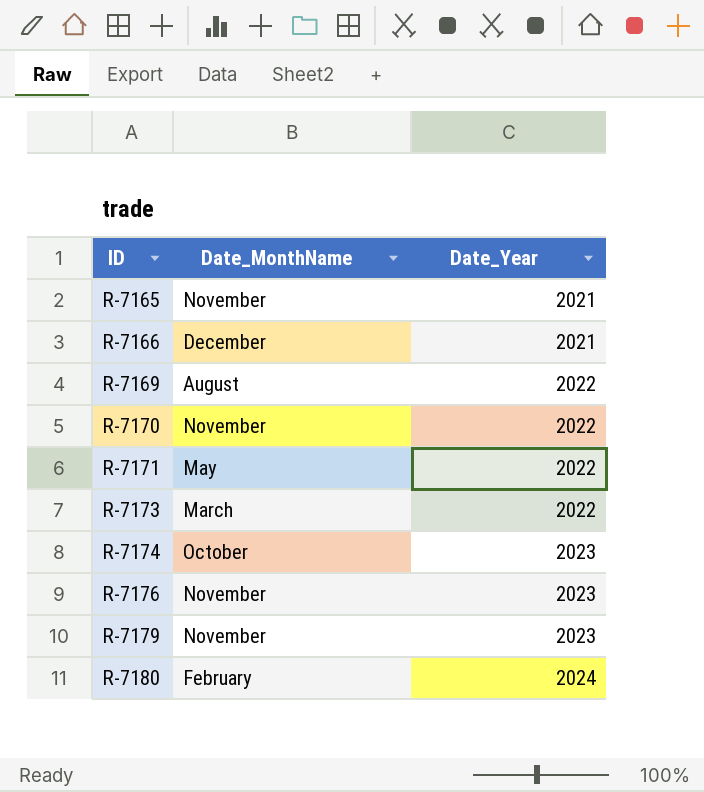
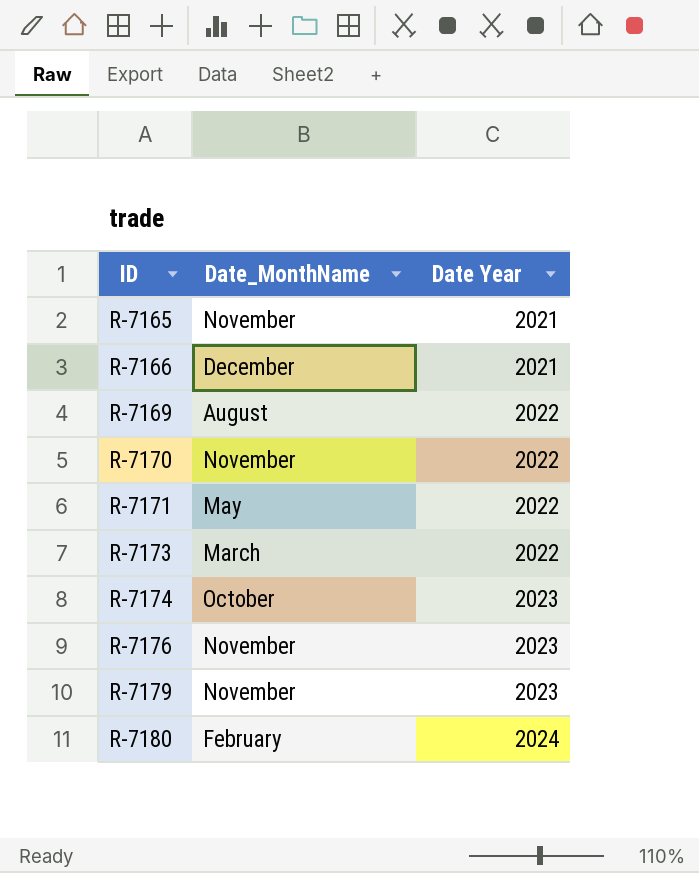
column name: Date_Year -> Date Year

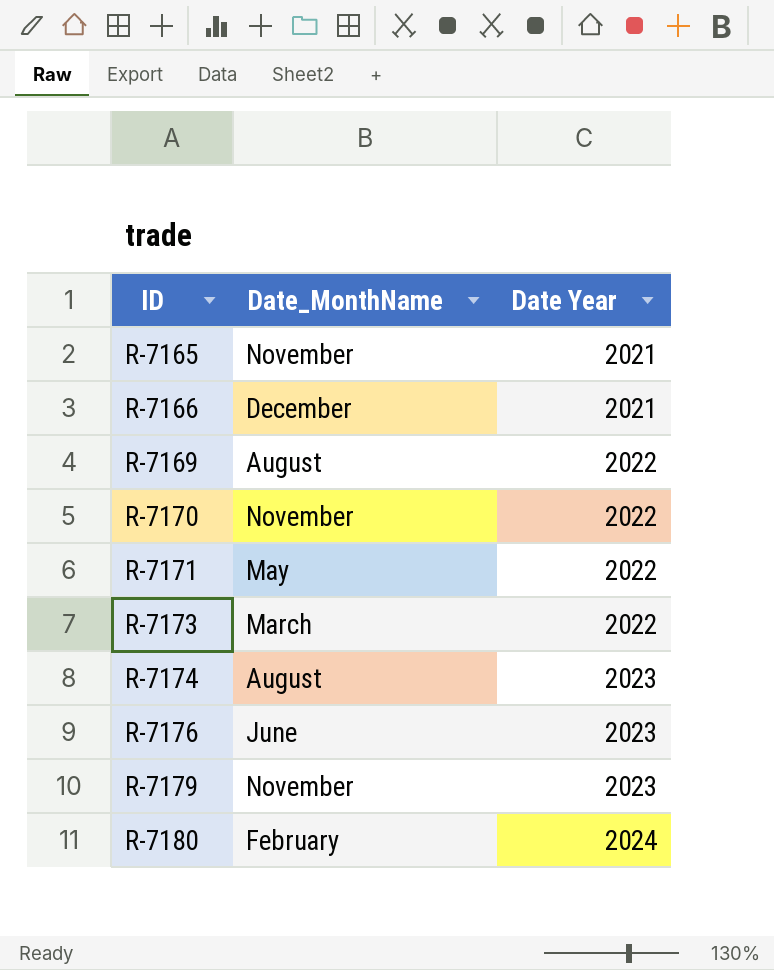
R-7174 | Date_MonthName: October -> August
R-7176 | Date_MonthName: November -> June

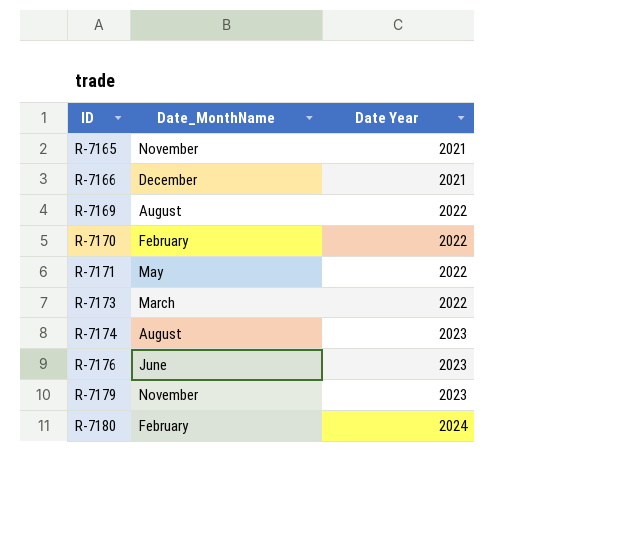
R-7170 | Date_MonthName: November -> February

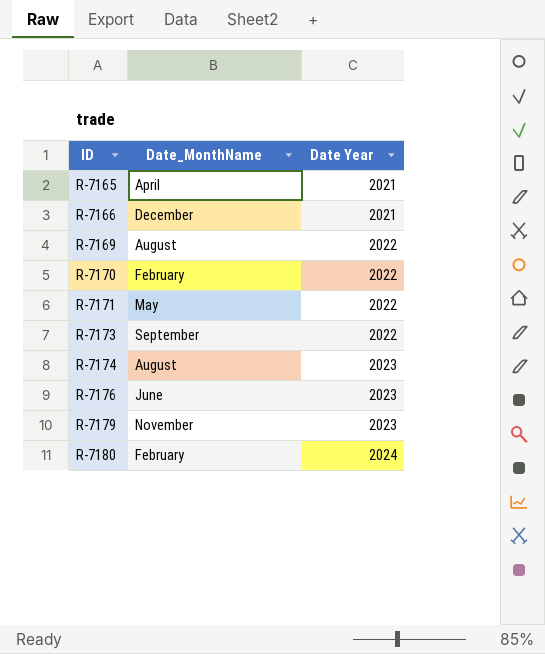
R-7165 | Date_MonthName: November -> April
R-7173 | Date_MonthName: March -> September

